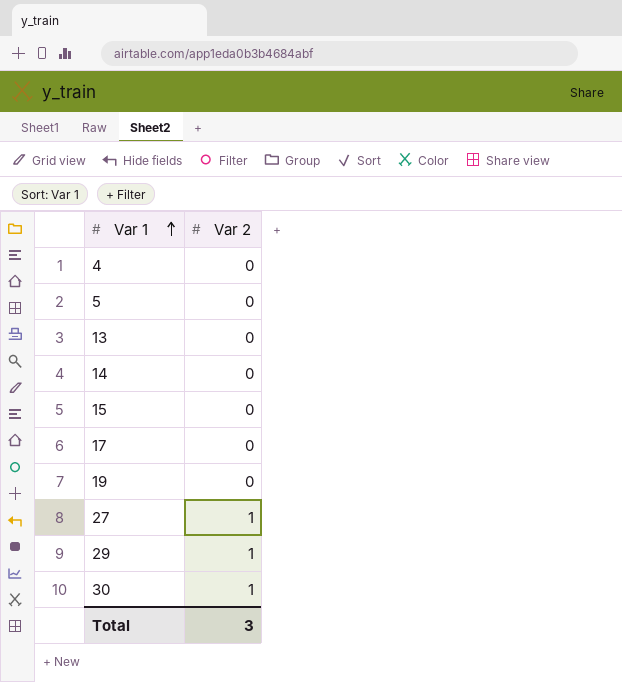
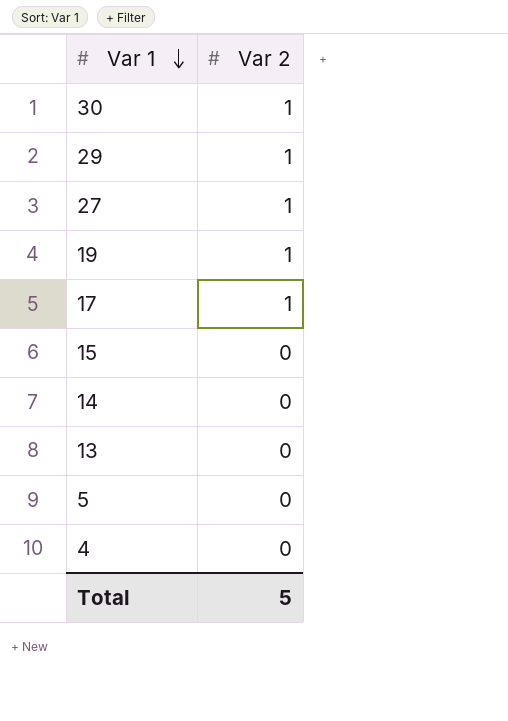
row order: Var 1 ascending -> Var 1 descending
19 | Var 2: 0 -> 1
17 | Var 2: 0 -> 1
Total | Var 2: 3 -> 5

